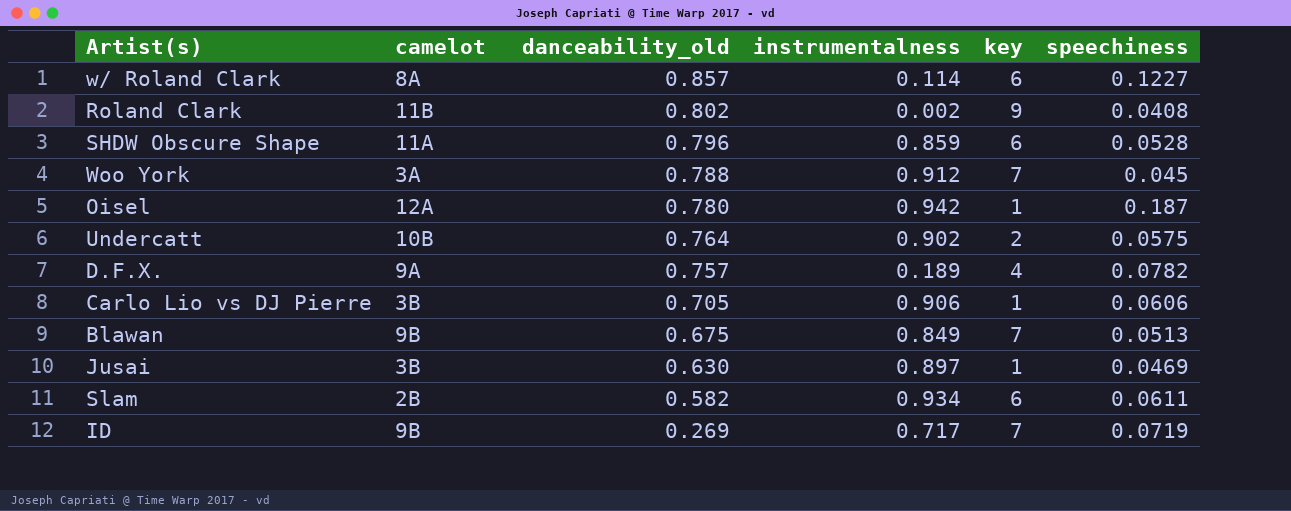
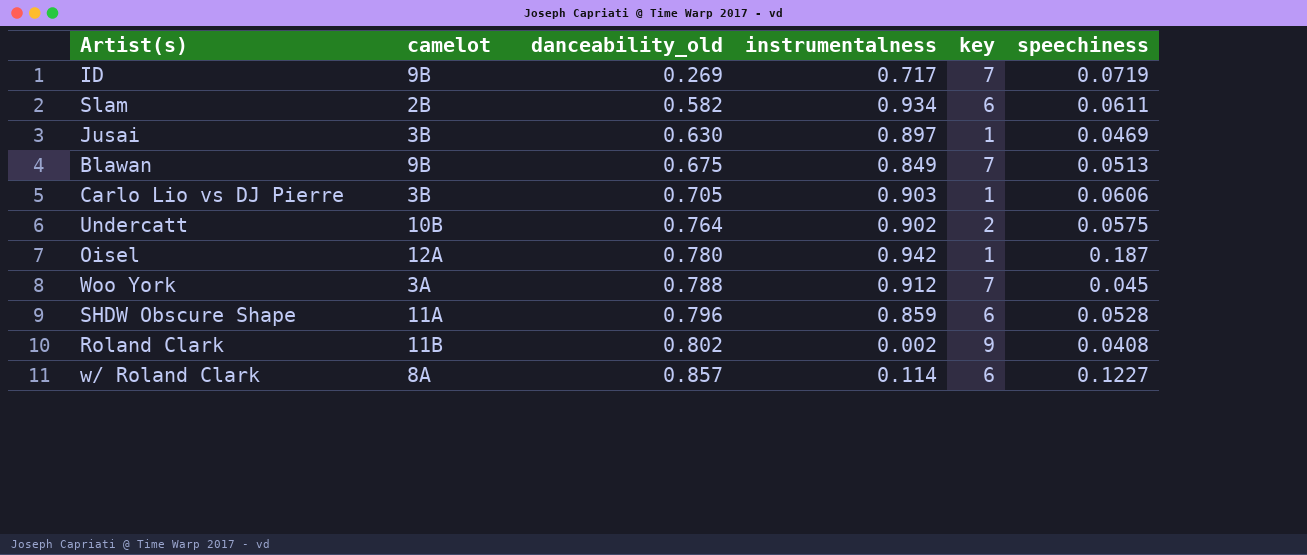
row order: danceability_old descending -> danceability_old ascending
row D.F.X.: 9A | 0.757 | 0.189 | 4 | 0.0782 -> none
Carlo Lio vs DJ Pierre | instrumentalness: 0.906 -> 0.903

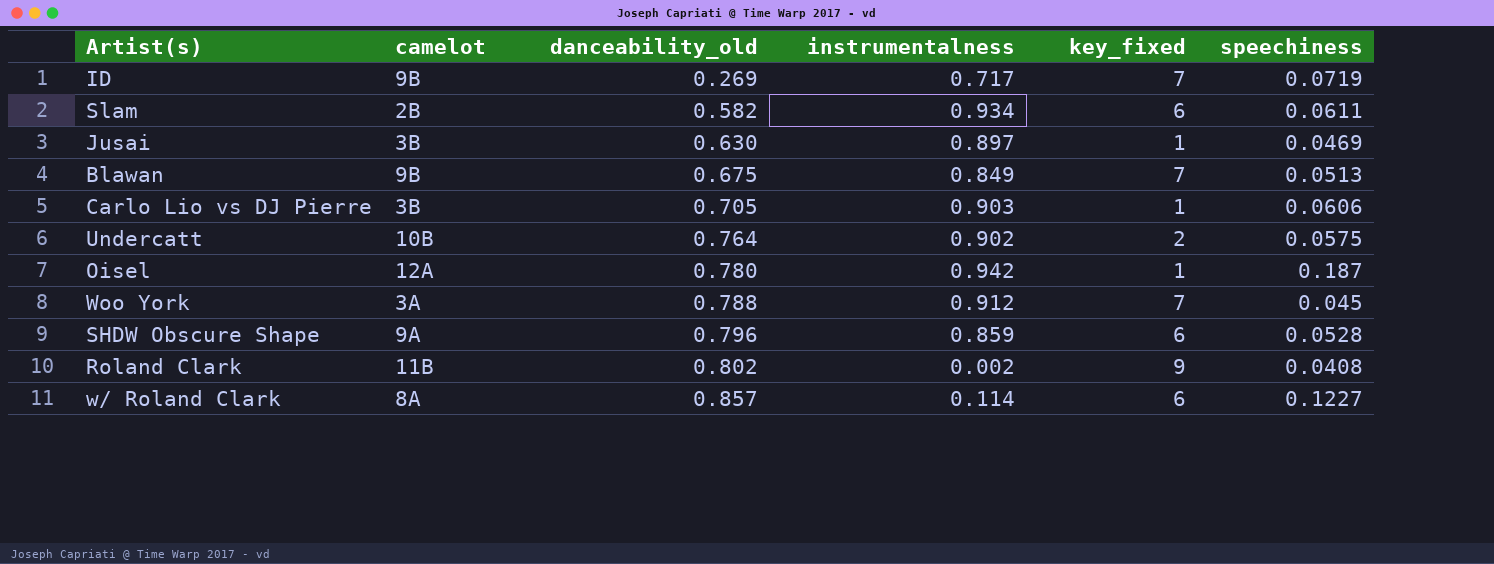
column name: key -> key_fixed
SHDW Obscure Shape | camelot: 11A -> 9A

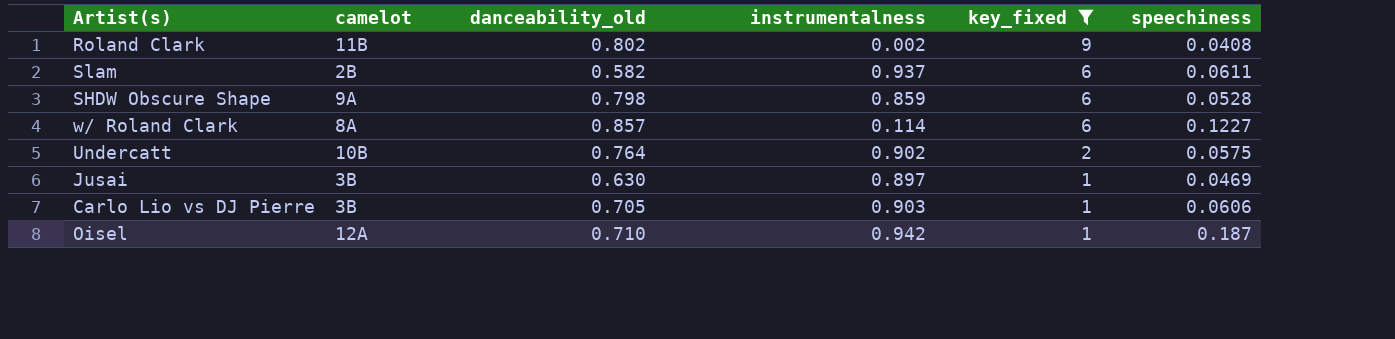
filter: none -> key_fixed != 7
row order: danceability_old ascending -> key_fixed descending
Slam | instrumentalness: 0.934 -> 0.937
SHDW Obscure Shape | danceability_old: 0.796 -> 0.798
Oisel | danceability_old: 0.780 -> 0.710

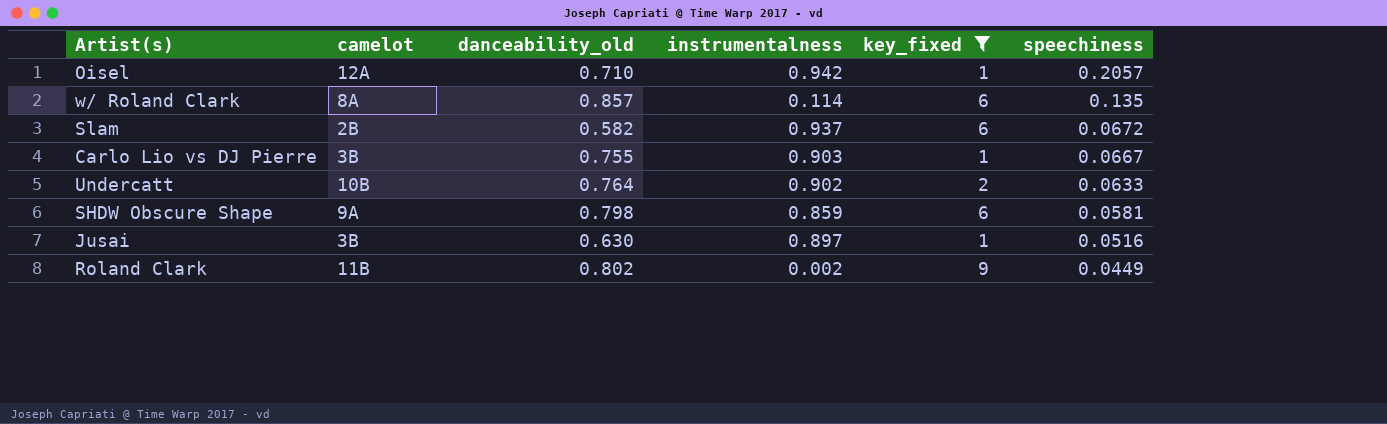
row order: key_fixed descending -> speechiness descending
Oisel | speechiness: 0.187 -> 0.2057
w/ Roland Clark | speechiness: 0.1227 -> 0.135
Slam | speechiness: 0.0611 -> 0.0672
Carlo Lio vs DJ Pierre | danceability_old: 0.705 -> 0.755
Carlo Lio vs DJ Pierre | speechiness: 0.0606 -> 0.0667
Undercatt | speechiness: 0.0575 -> 0.0633
SHDW Obscure Shape | speechiness: 0.0528 -> 0.0581
Jusai | speechiness: 0.0469 -> 0.0516
Roland Clark | speechiness: 0.0408 -> 0.0449

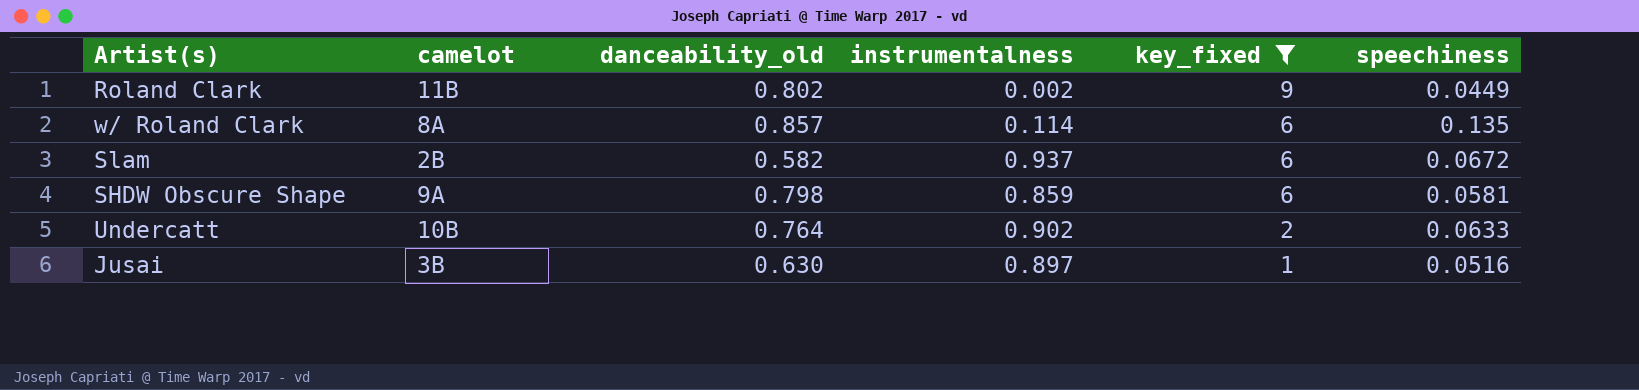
row order: speechiness descending -> key_fixed descending
row Oisel: 12A | 0.710 | 0.942 | 1 | 0.2057 -> none
row Carlo Lio vs DJ Pierre: 3B | 0.755 | 0.903 | 1 | 0.0667 -> none

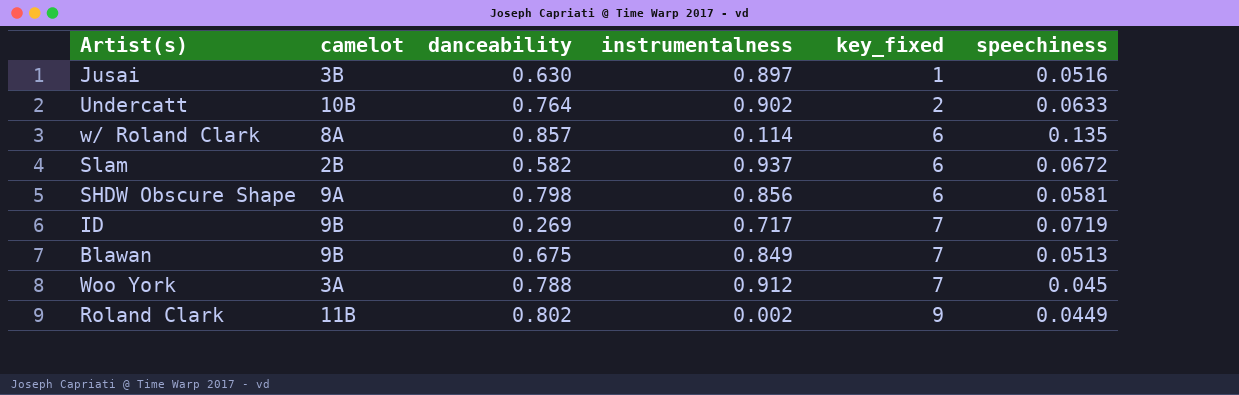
filter: key_fixed != 7 -> none
row order: key_fixed descending -> key_fixed ascending
column name: danceability_old -> danceability
SHDW Obscure Shape | instrumentalness: 0.859 -> 0.856

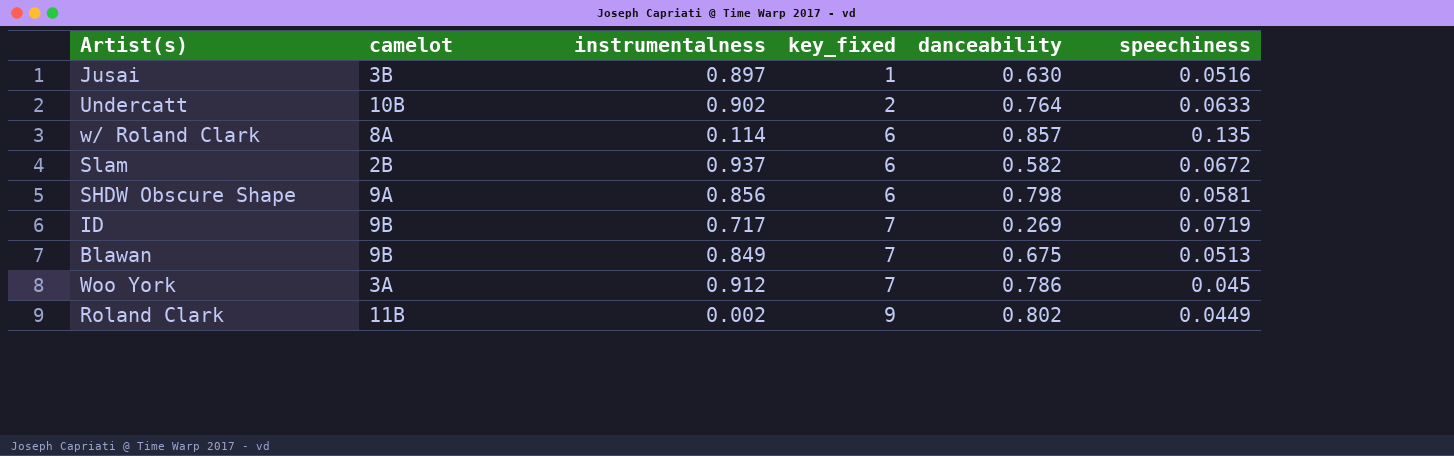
column danceability | position: 3 -> 5
Woo York | danceability: 0.788 -> 0.786

